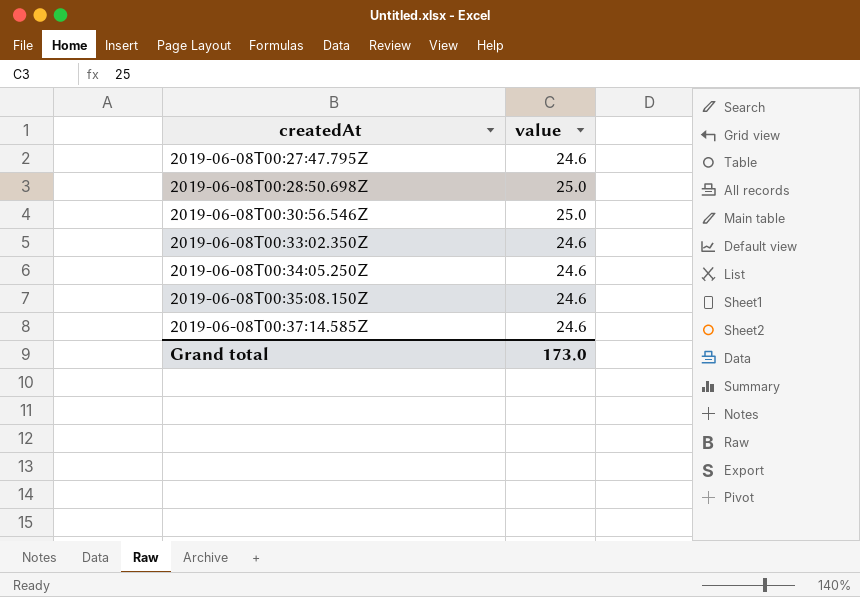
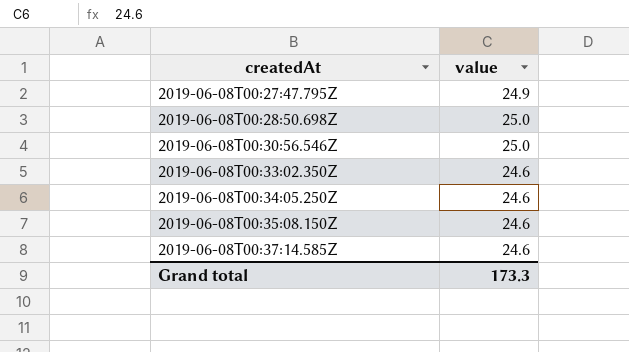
2019-06-08T00:27:47.795Z | value: 24.6 -> 24.9
Grand total | value: 173.0 -> 173.3

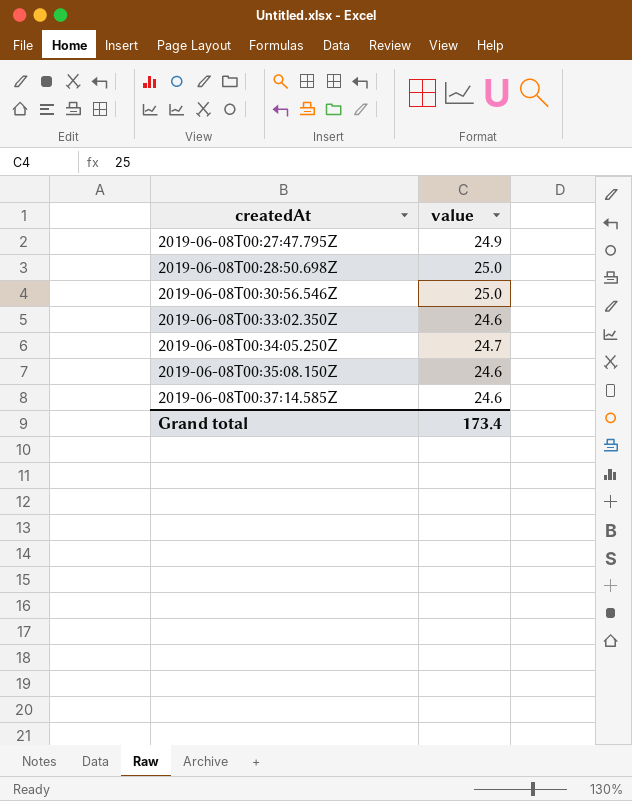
2019-06-08T00:34:05.250Z | value: 24.6 -> 24.7
Grand total | value: 173.3 -> 173.4

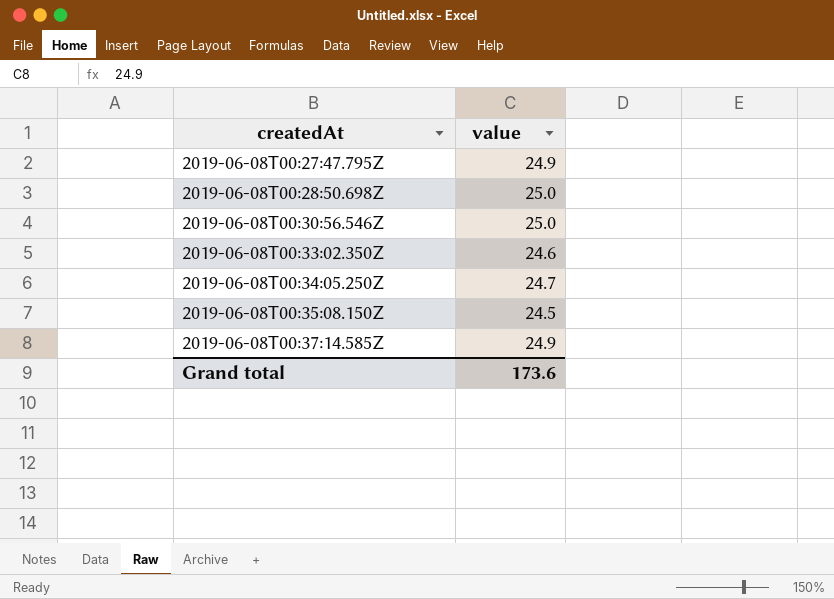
2019-06-08T00:35:08.150Z | value: 24.6 -> 24.5
2019-06-08T00:37:14.585Z | value: 24.6 -> 24.9
Grand total | value: 173.4 -> 173.6

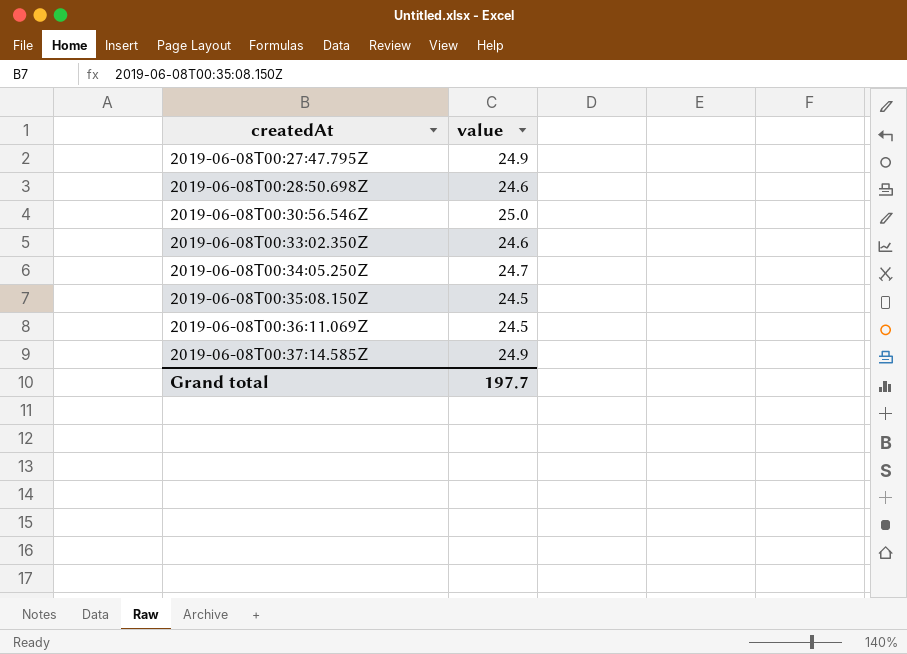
2019-06-08T00:28:50.698Z | value: 25.0 -> 24.6
row 2019-06-08T00:36:11.069Z: none -> 24.5
Grand total | value: 173.6 -> 197.7

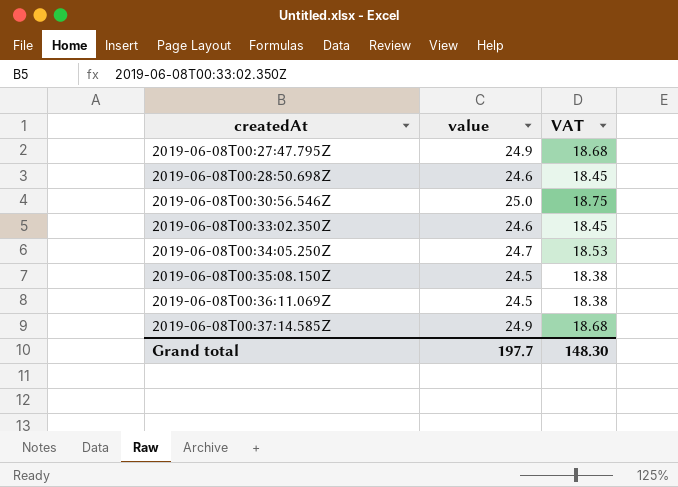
column VAT | formula: none -> [value] * 0.75

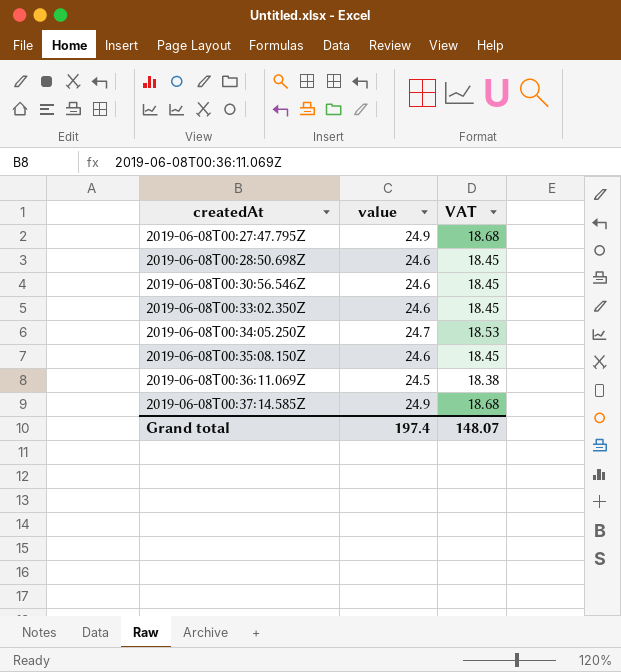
2019-06-08T00:30:56.546Z | value: 25.0 -> 24.6
2019-06-08T00:30:56.546Z | VAT: 18.75 -> 18.45
2019-06-08T00:35:08.150Z | value: 24.5 -> 24.6
2019-06-08T00:35:08.150Z | VAT: 18.38 -> 18.45
Grand total | value: 197.7 -> 197.4
Grand total | VAT: 148.30 -> 148.07

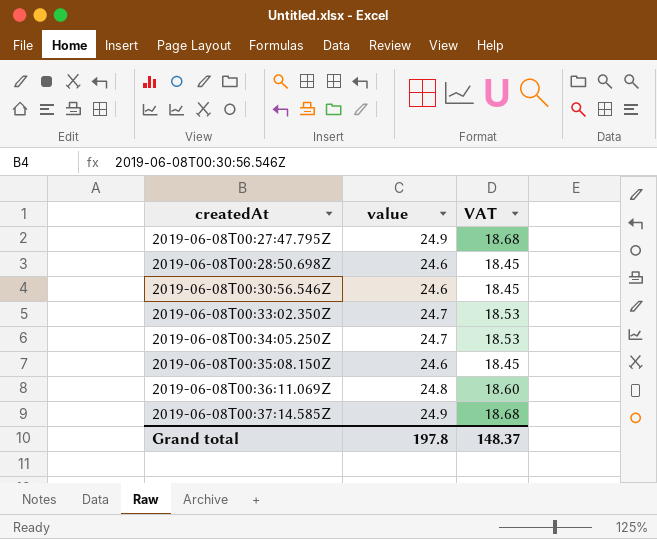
2019-06-08T00:33:02.350Z | value: 24.6 -> 24.7
2019-06-08T00:33:02.350Z | VAT: 18.45 -> 18.53
2019-06-08T00:36:11.069Z | value: 24.5 -> 24.8
2019-06-08T00:36:11.069Z | VAT: 18.38 -> 18.60
Grand total | value: 197.4 -> 197.8
Grand total | VAT: 148.07 -> 148.37

